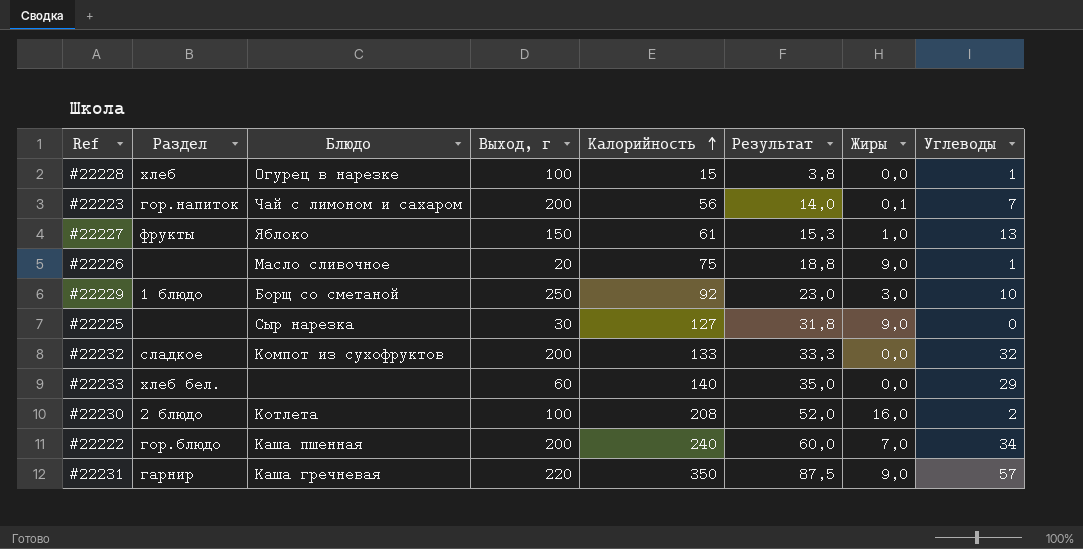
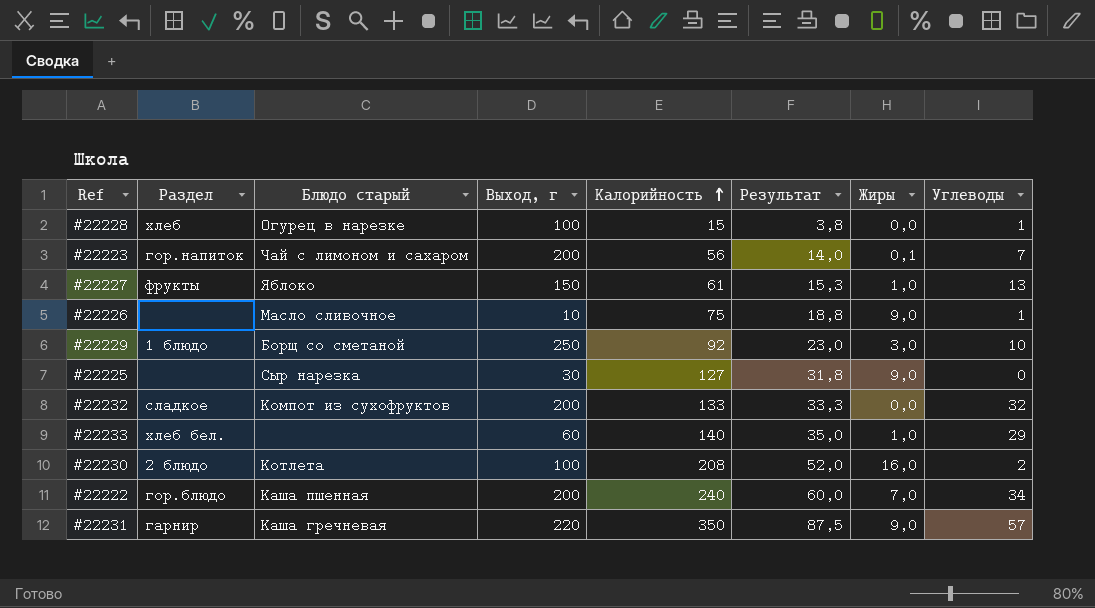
column name: Блюдо -> Блюдо старый
#22226 | Выход, г: 20 -> 10
#22233 | Жиры: 0,0 -> 1,0

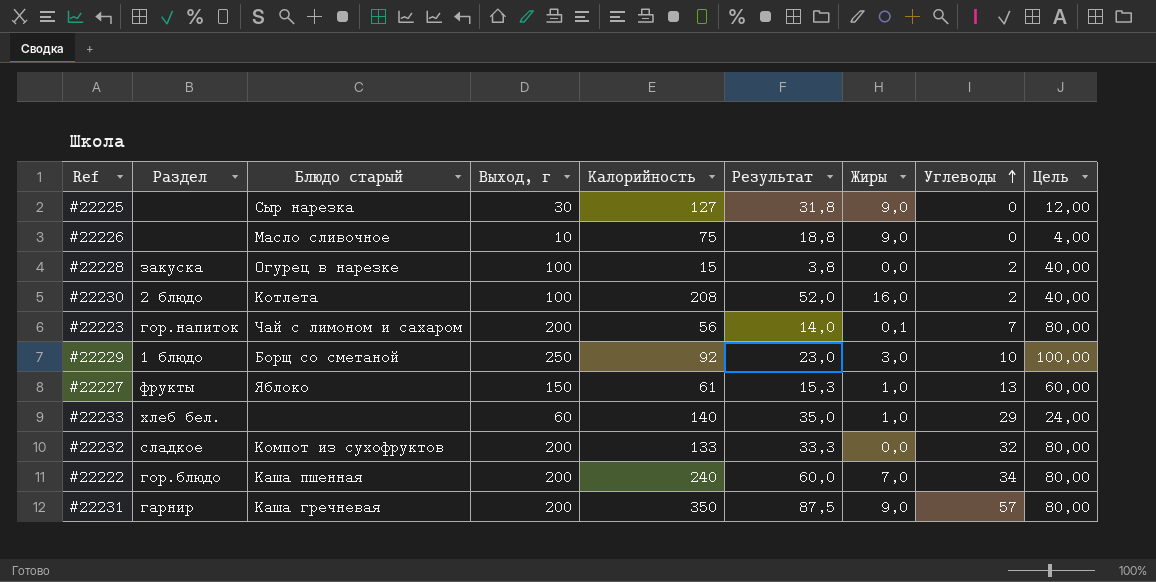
row order: Калорийность ascending -> Углеводы ascending
column Цель | formula: none -> [Выход, г] * 0,4
#22226 | Углеводы: 1 -> 0
#22228 | Раздел: хлеб -> закуска
#22228 | Углеводы: 1 -> 2
#22231 | Выход, г: 220 -> 200

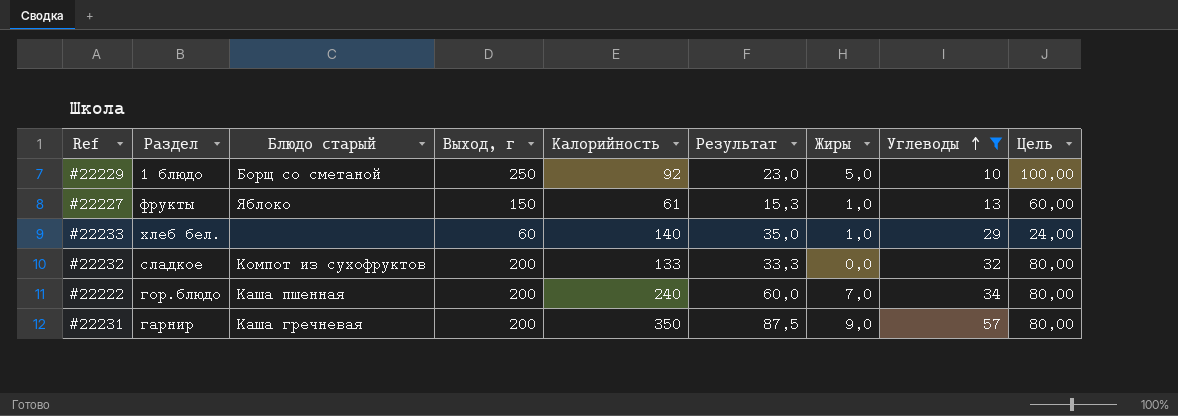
filter: none -> Углеводы >= 10
#22229 | Жиры: 3,0 -> 5,0

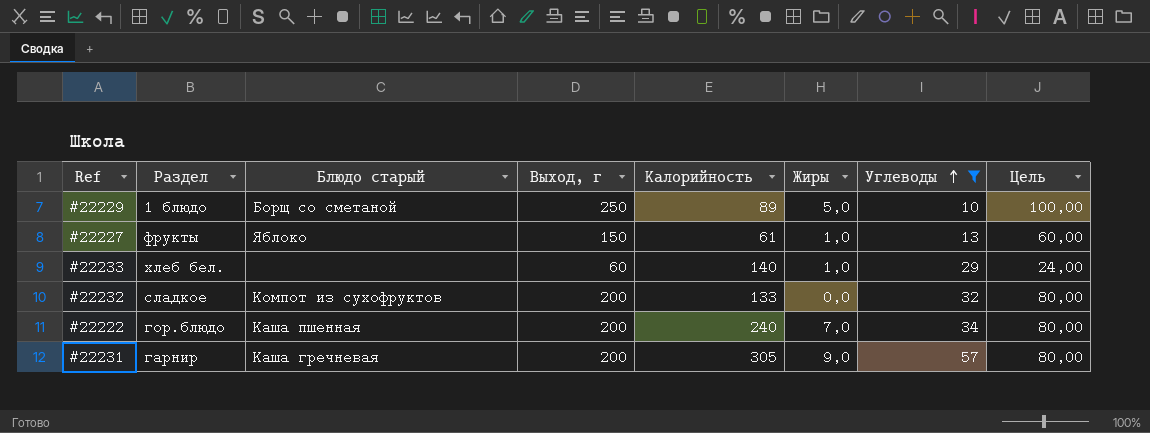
column Результат | formula: [Калорийность] * 0,25 -> none
#22229 | Калорийность: 92 -> 89
#22231 | Калорийность: 350 -> 305

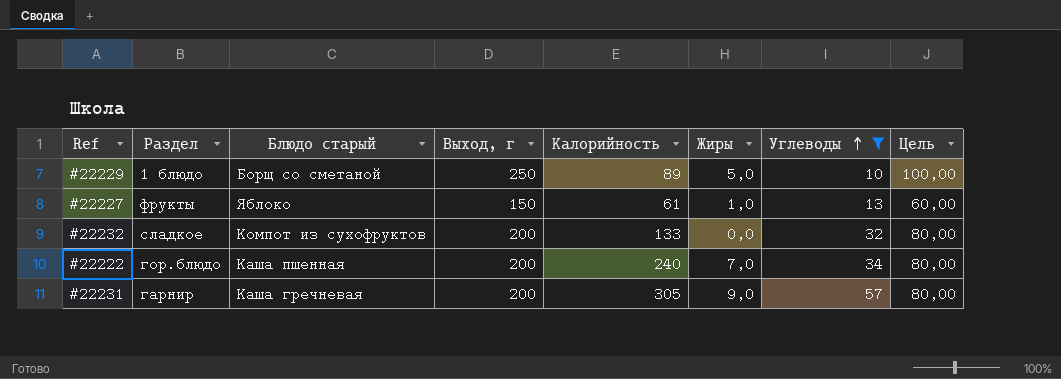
row #22233: хлеб бел. | none | 60 | 140 | 1,0 | 29 | 24,00 -> none

